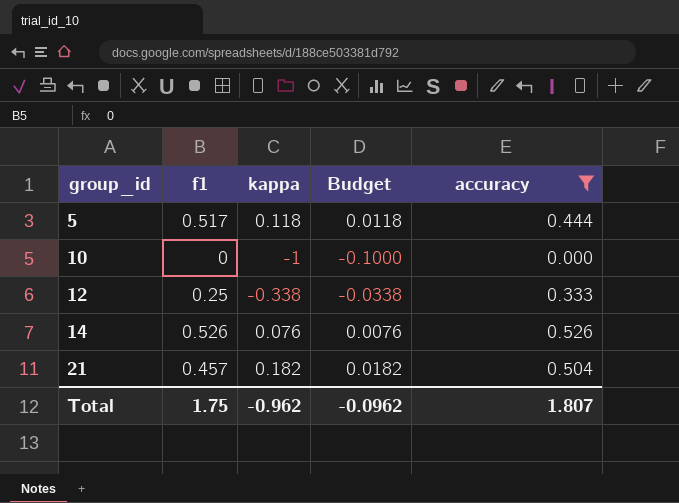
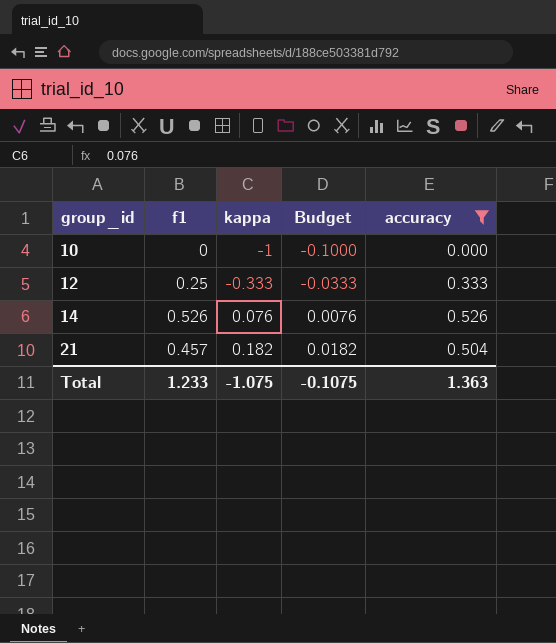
row 5: 0.517 | 0.118 | 0.0118 | 0.444 -> none
12 | kappa: -0.338 -> -0.333
12 | Budget: -0.0338 -> -0.0333
Total | f1: 1.75 -> 1.233
Total | kappa: -0.962 -> -1.075
Total | Budget: -0.0962 -> -0.1075
Total | accuracy: 1.807 -> 1.363

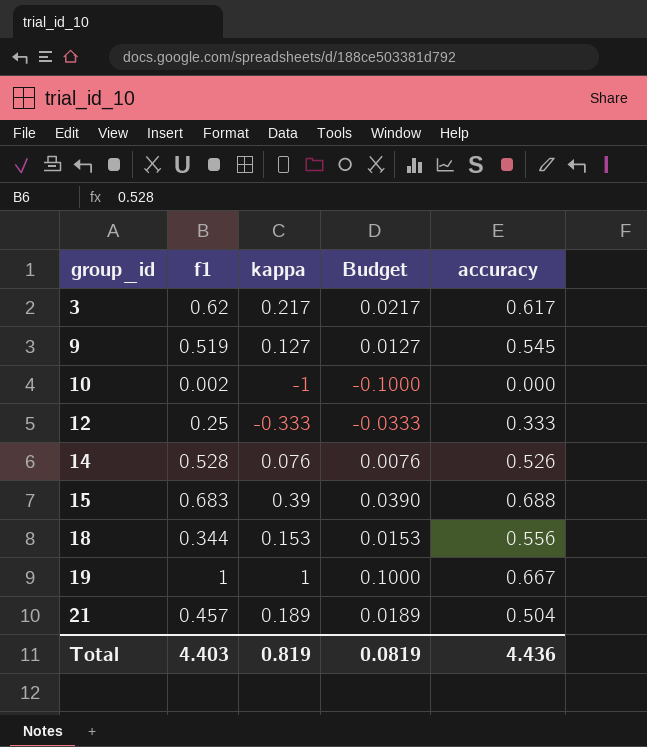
filter: accuracy <= 0.526 -> none
10 | f1: 0 -> 0.002
14 | f1: 0.526 -> 0.528
21 | kappa: 0.182 -> 0.189
21 | Budget: 0.0182 -> 0.0189
Total | f1: 1.233 -> 4.403
Total | kappa: -1.075 -> 0.819
Total | Budget: -0.1075 -> 0.0819
Total | accuracy: 1.363 -> 4.436

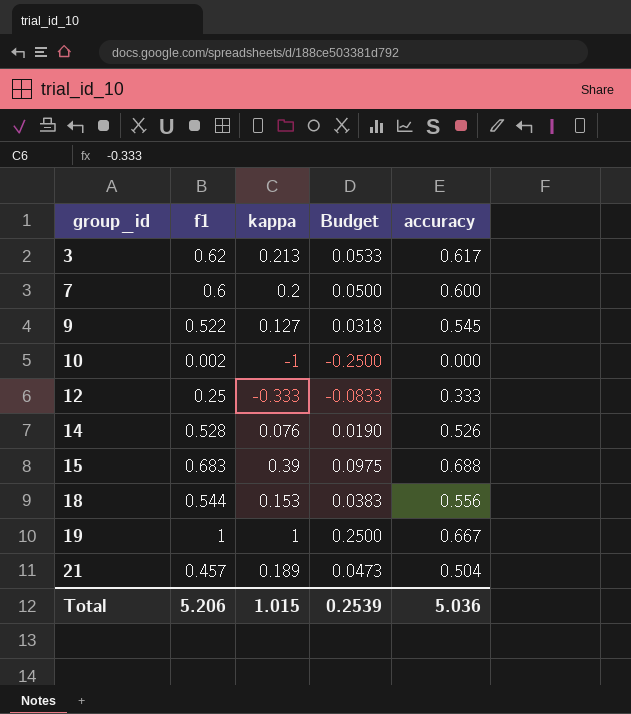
column Budget | formula: [kappa] * 0.1 -> [kappa] * 0.25
3 | kappa: 0.217 -> 0.213
row 7: none -> 0.6 | 0.2 | 0.0500 | 0.600
9 | f1: 0.519 -> 0.522
18 | f1: 0.344 -> 0.544
Total | f1: 4.403 -> 5.206
Total | kappa: 0.819 -> 1.015
Total | Budget: 0.0819 -> 0.2539
Total | accuracy: 4.436 -> 5.036

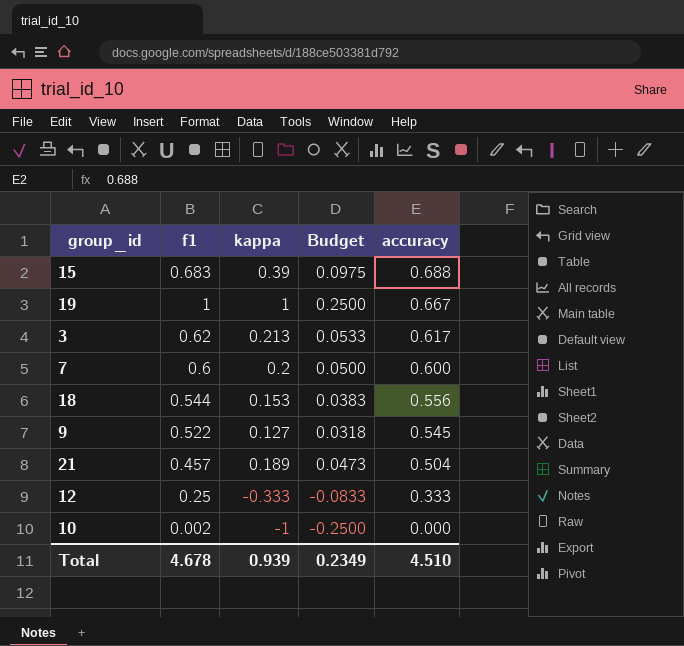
row order: group_id ascending -> accuracy descending
row 14: 0.528 | 0.076 | 0.0190 | 0.526 -> none
Total | f1: 5.206 -> 4.678
Total | kappa: 1.015 -> 0.939
Total | Budget: 0.2539 -> 0.2349
Total | accuracy: 5.036 -> 4.510

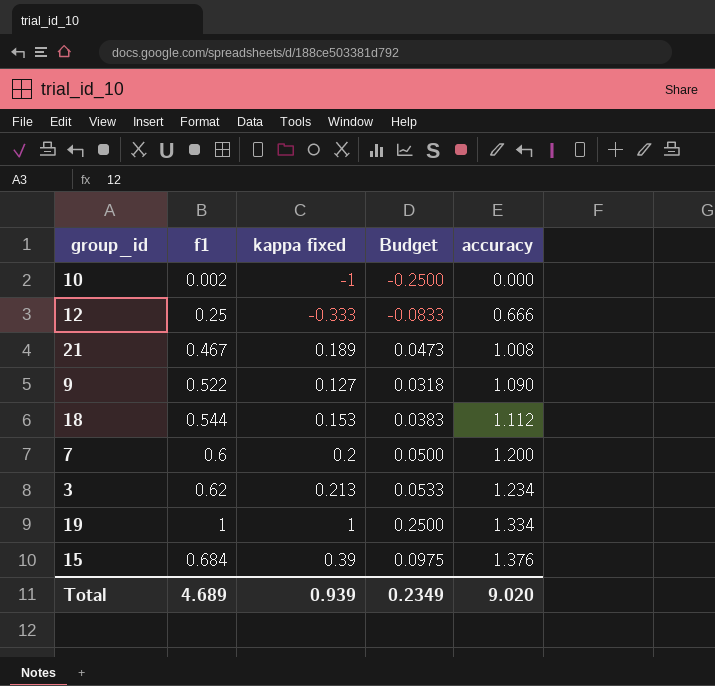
row order: accuracy descending -> accuracy ascending
column name: kappa -> kappa fixed
12 | accuracy: 0.333 -> 0.666
21 | f1: 0.457 -> 0.467
21 | accuracy: 0.504 -> 1.008
9 | accuracy: 0.545 -> 1.090
18 | accuracy: 0.556 -> 1.112
7 | accuracy: 0.600 -> 1.200
3 | accuracy: 0.617 -> 1.234
19 | accuracy: 0.667 -> 1.334
15 | f1: 0.683 -> 0.684
15 | accuracy: 0.688 -> 1.376
Total | f1: 4.678 -> 4.689
Total | accuracy: 4.510 -> 9.020

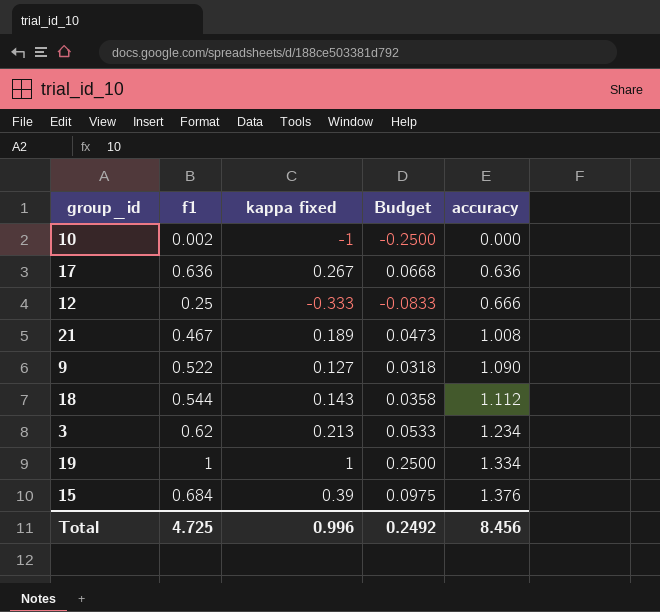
row 7: 0.6 | 0.2 | 0.0500 | 1.200 -> none
row 17: none -> 0.636 | 0.267 | 0.0668 | 0.636
18 | kappa fixed: 0.153 -> 0.143
18 | Budget: 0.0383 -> 0.0358
Total | f1: 4.689 -> 4.725
Total | kappa fixed: 0.939 -> 0.996
Total | Budget: 0.2349 -> 0.2492
Total | accuracy: 9.020 -> 8.456

